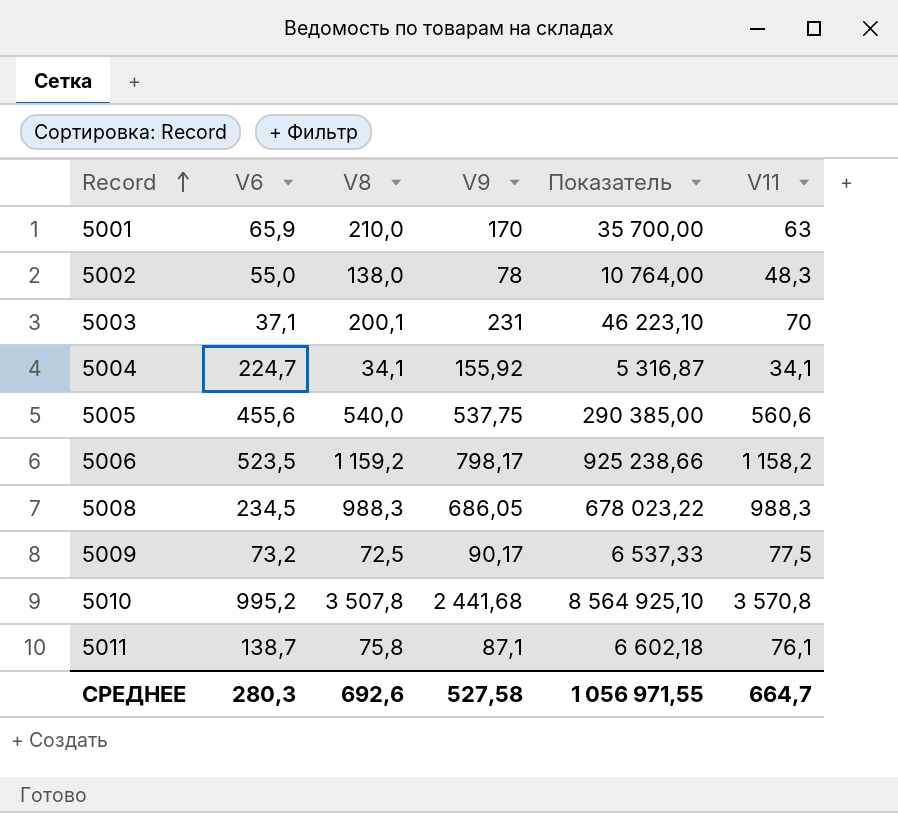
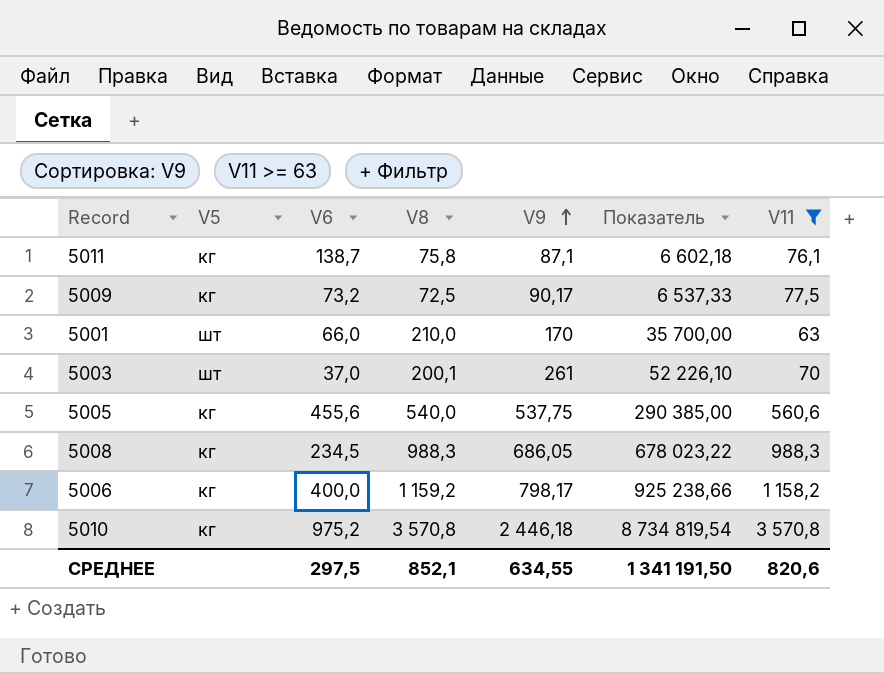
filter: none -> V11 >= 63
row order: Record ascending -> V9 ascending
column V5 | position: none -> 2
5001 | V6: 65,9 -> 66,0
5003 | V6: 37,1 -> 37,0
5003 | V9: 231 -> 261
5003 | Показатель: 46 223,10 -> 52 226,10
5006 | V6: 523,5 -> 400,0
5010 | V6: 995,2 -> 975,2
5010 | V8: 3 507,8 -> 3 570,8
5010 | V9: 2 441,68 -> 2 446,18
5010 | Показатель: 8 564 925,10 -> 8 734 819,54
СРЕДНЕЕ | V6: 280,3 -> 297,5
СРЕДНЕЕ | V8: 692,6 -> 852,1
СРЕДНЕЕ | V9: 527,58 -> 634,55
СРЕДНЕЕ | Показатель: 1 056 971,55 -> 1 341 191,50
СРЕДНЕЕ | V11: 664,7 -> 820,6

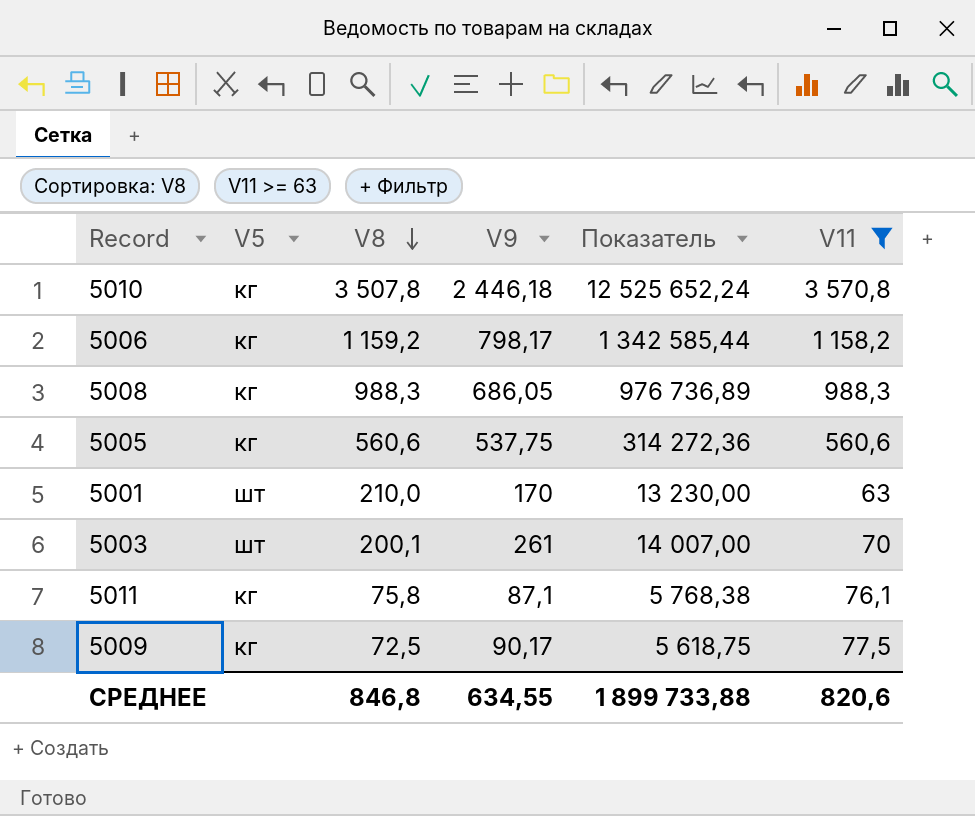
row order: V9 ascending -> V8 descending
column V6 | position: 3 -> none
column Показатель | formula: [V8] * [V9] -> [V8] * [V11]
5010 | V8: 3 570,8 -> 3 507,8
5005 | V8: 540,0 -> 560,6
СРЕДНЕЕ | V8: 852,1 -> 846,8
СРЕДНЕЕ | Показатель: 1 341 191,50 -> 1 899 733,88

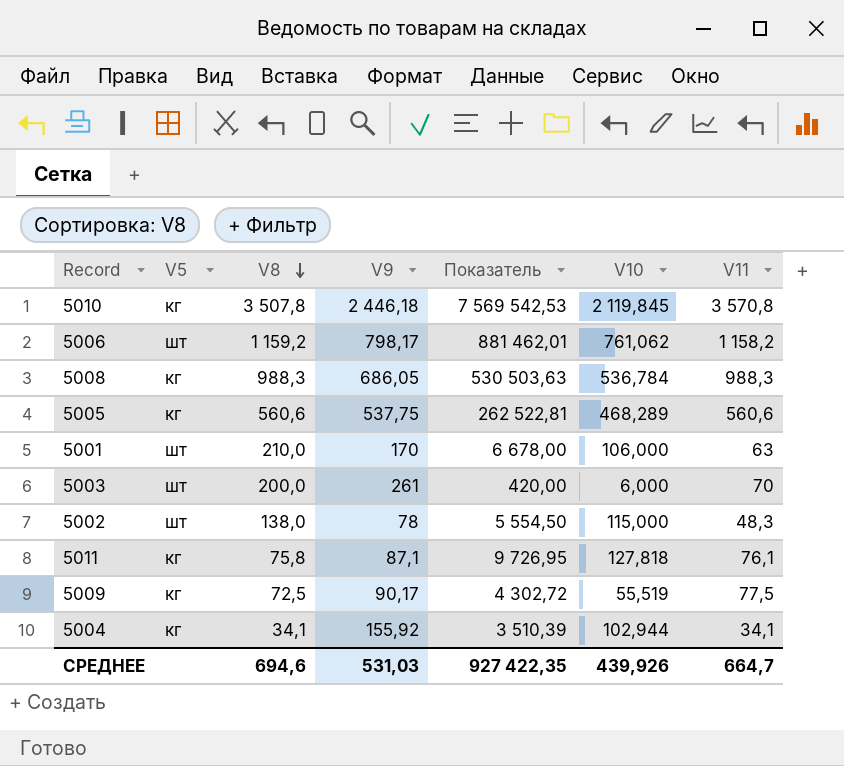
filter: V11 >= 63 -> none
column Показатель | formula: [V8] * [V11] -> [V10] * [V11]
column V10 | position: none -> 6
5006 | V5: кг -> шт
5003 | V8: 200,1 -> 200,0
СРЕДНЕЕ | V8: 846,8 -> 694,6
СРЕДНЕЕ | V9: 634,55 -> 531,03
СРЕДНЕЕ | Показатель: 1 899 733,88 -> 927 422,35
СРЕДНЕЕ | V11: 820,6 -> 664,7

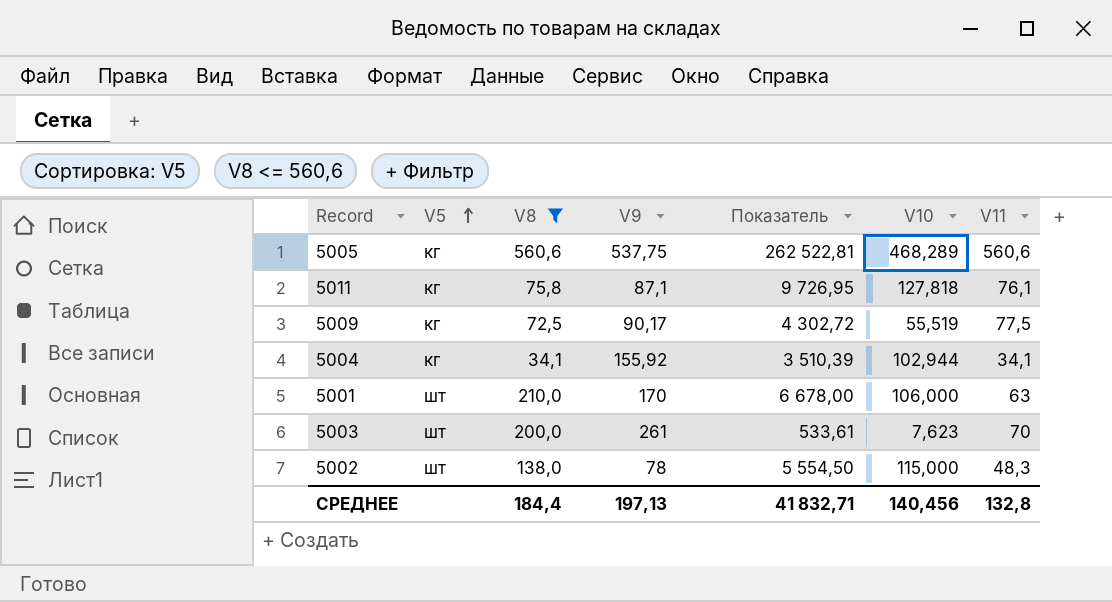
filter: none -> V8 <= 560,6
row order: V8 descending -> V5 ascending
5003 | Показатель: 420,00 -> 533,61
5003 | V10: 6,000 -> 7,623
СРЕДНЕЕ | V8: 694,6 -> 184,4
СРЕДНЕЕ | V9: 531,03 -> 197,13
СРЕДНЕЕ | Показатель: 927 422,35 -> 41 832,71
СРЕДНЕЕ | V10: 439,926 -> 140,456
СРЕДНЕЕ | V11: 664,7 -> 132,8

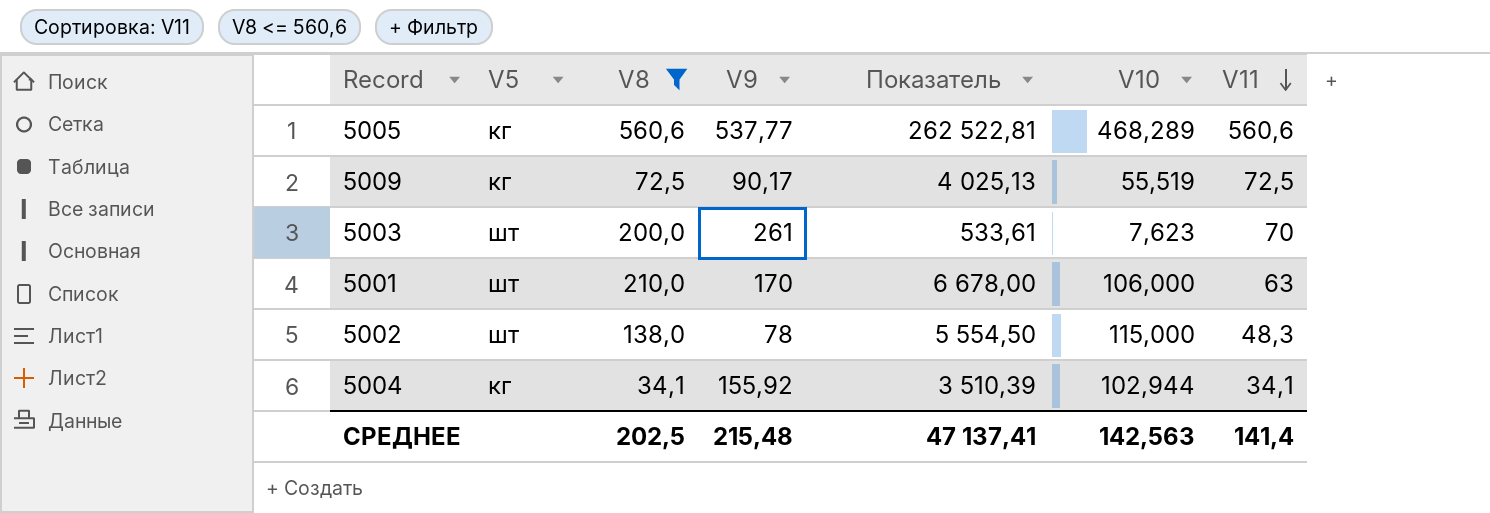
row order: V5 ascending -> V11 descending
row 5011: кг | 75,8 | 87,1 | 9 726,95 | 127,818 | 76,1 -> none
5005 | V9: 537,75 -> 537,77
5009 | Показатель: 4 302,72 -> 4 025,13
5009 | V11: 77,5 -> 72,5
СРЕДНЕЕ | V8: 184,4 -> 202,5
СРЕДНЕЕ | V9: 197,13 -> 215,48
СРЕДНЕЕ | Показатель: 41 832,71 -> 47 137,41
СРЕДНЕЕ | V10: 140,456 -> 142,563
СРЕДНЕЕ | V11: 132,8 -> 141,4

